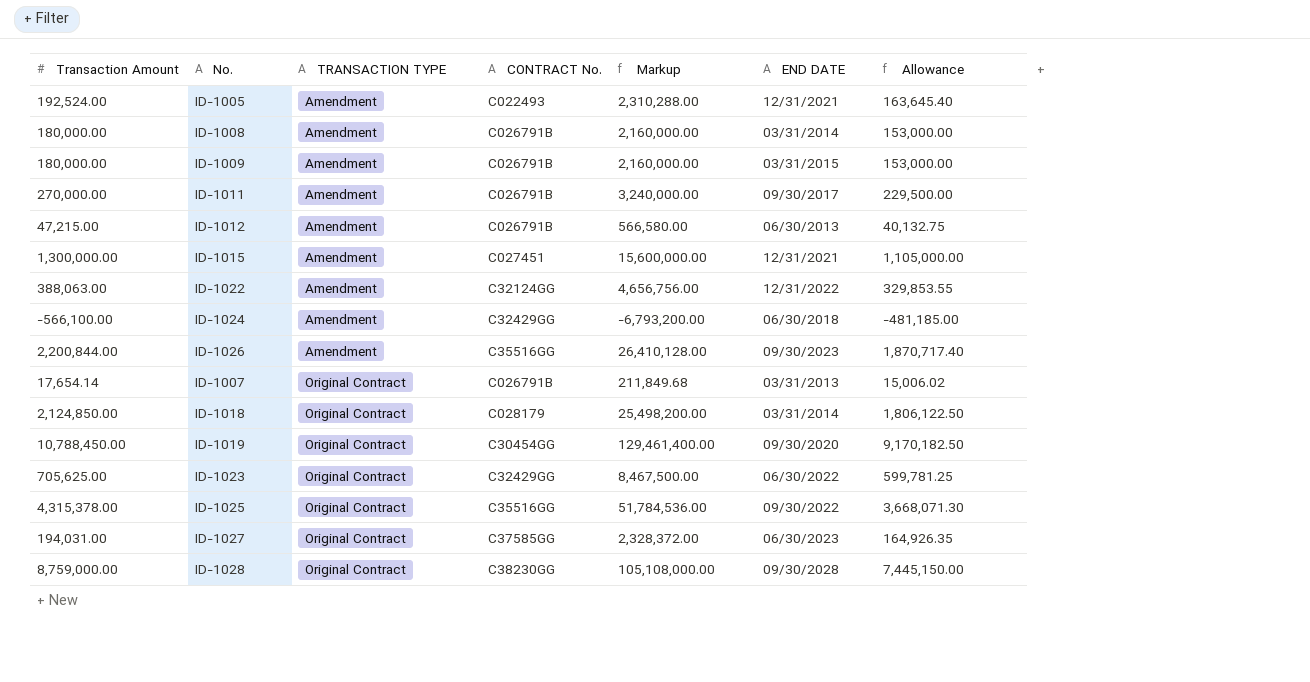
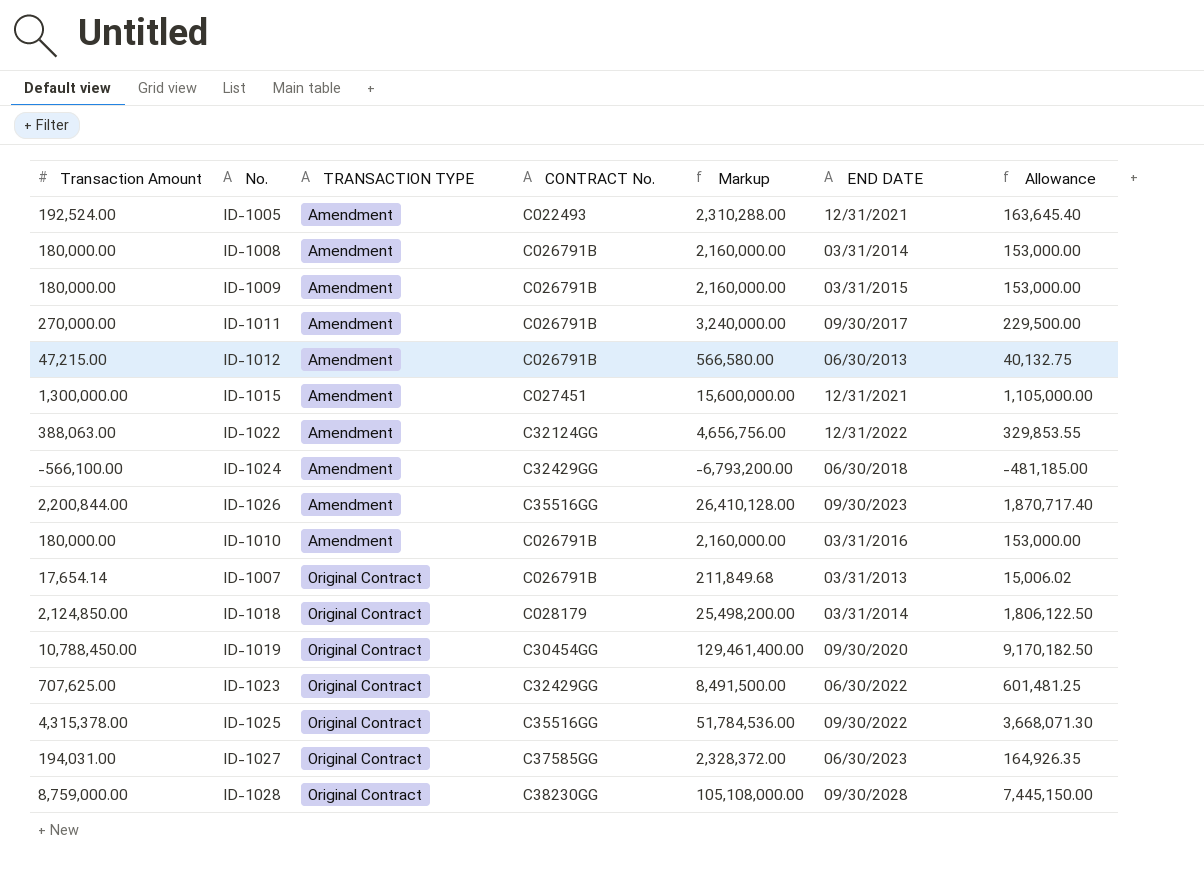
row ID-1010: none -> 180,000.00 | Amendment | C026791B | 2,160,000.00 | 03/31/2016 | 153,000.00
ID-1023 | Transaction Amount: 705,625.00 -> 707,625.00
ID-1023 | Markup: 8,467,500.00 -> 8,491,500.00
ID-1023 | Allowance: 599,781.25 -> 601,481.25

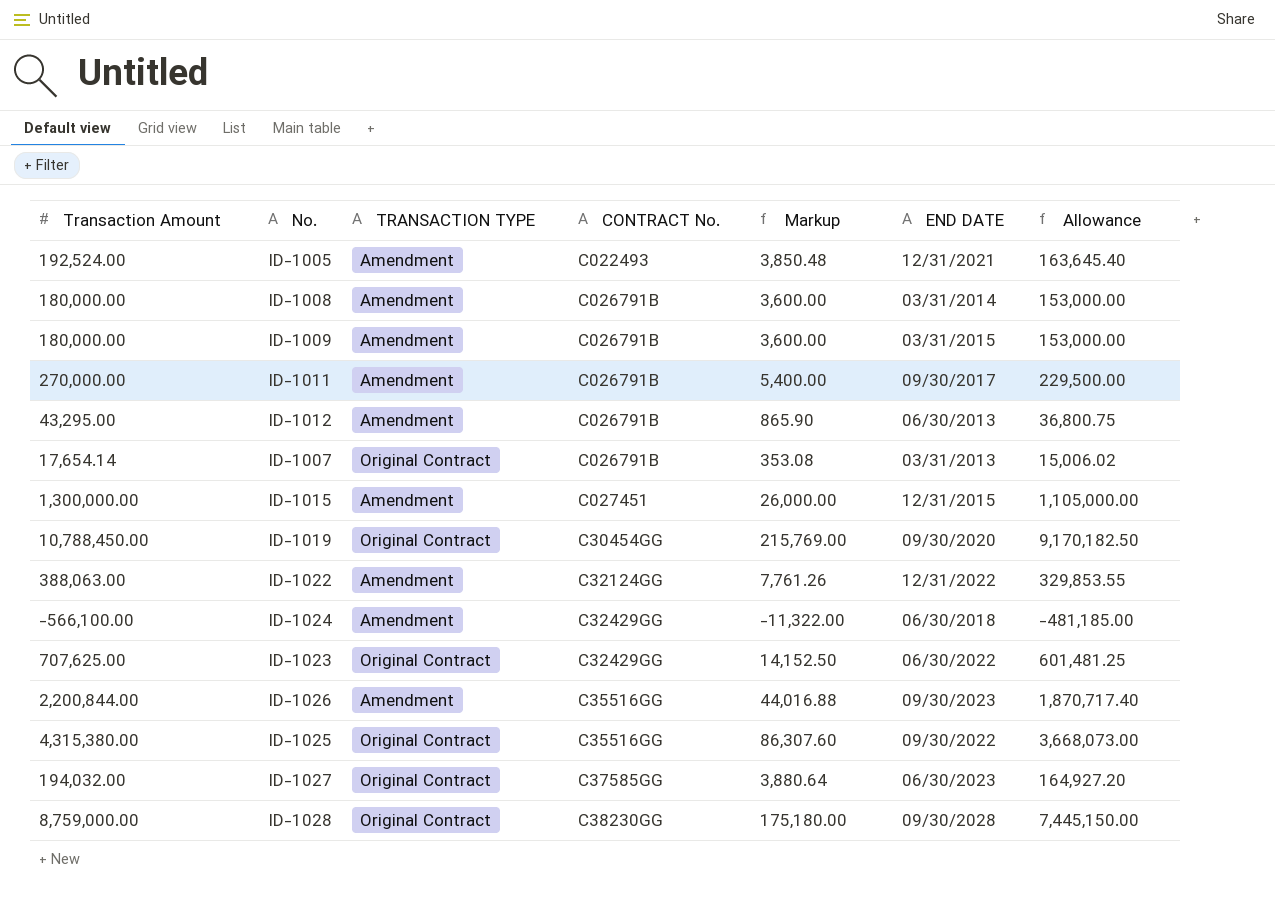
row order: TRANSACTION TYPE ascending -> CONTRACT No. ascending
column Markup | formula: [Transaction Amount] * 12 -> [Transaction Amount] * 0.02
row ID-1010: 180,000.00 | Amendment | C026791B | 2,160,000.00 | 03/31/2016 | 153,000.00 -> none
row ID-1018: 2,124,850.00 | Original Contract | C028179 | 25,498,200.00 | 03/31/2014 | 1,806,122.50 -> none
ID-1012 | Transaction Amount: 47,215.00 -> 43,295.00
ID-1012 | Allowance: 40,132.75 -> 36,800.75
ID-1015 | END DATE: 12/31/2021 -> 12/31/2015
ID-1025 | Transaction Amount: 4,315,378.00 -> 4,315,380.00
ID-1025 | Allowance: 3,668,071.30 -> 3,668,073.00
ID-1027 | Transaction Amount: 194,031.00 -> 194,032.00
ID-1027 | Allowance: 164,926.35 -> 164,927.20

